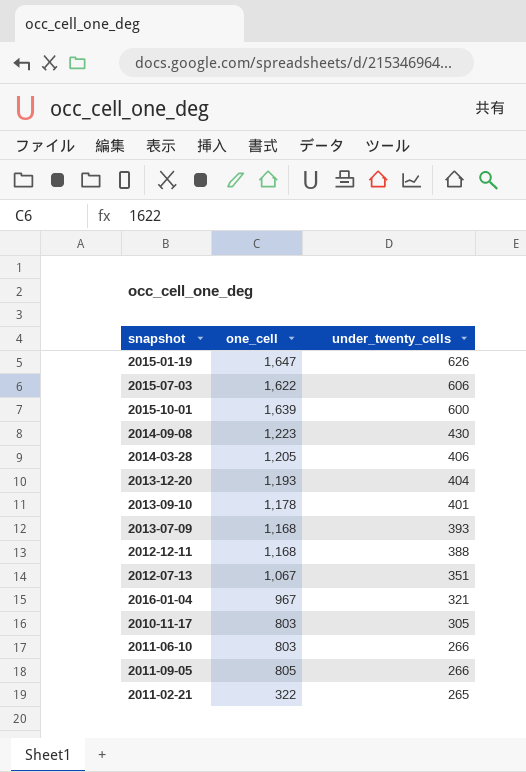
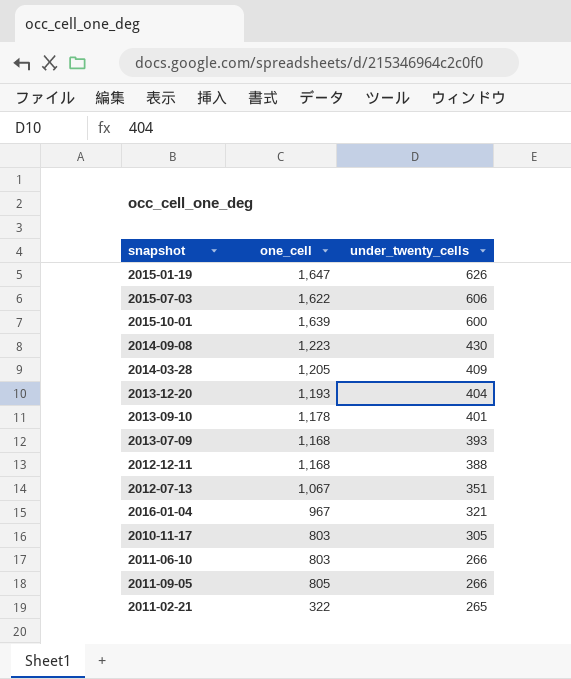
2014-03-28 | under_twenty_cells: 406 -> 409

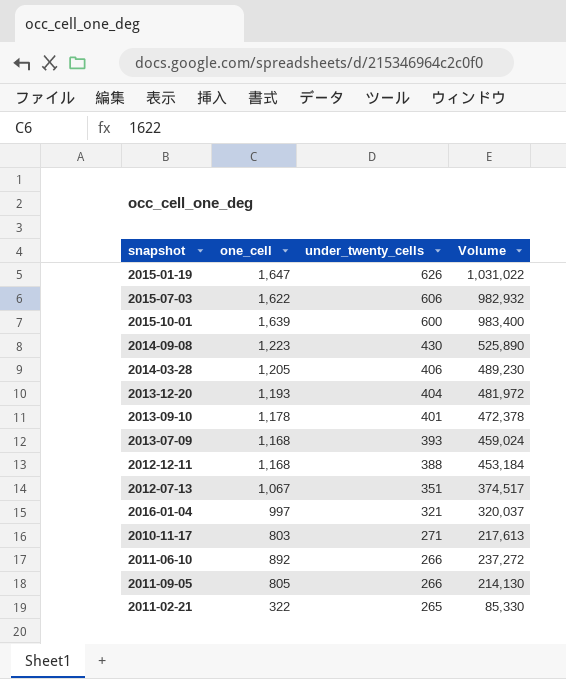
column Volume | formula: none -> [one_cell] * [under_twenty_cells]
2014-03-28 | under_twenty_cells: 409 -> 406
2016-01-04 | one_cell: 967 -> 997
2010-11-17 | under_twenty_cells: 305 -> 271
2011-06-10 | one_cell: 803 -> 892

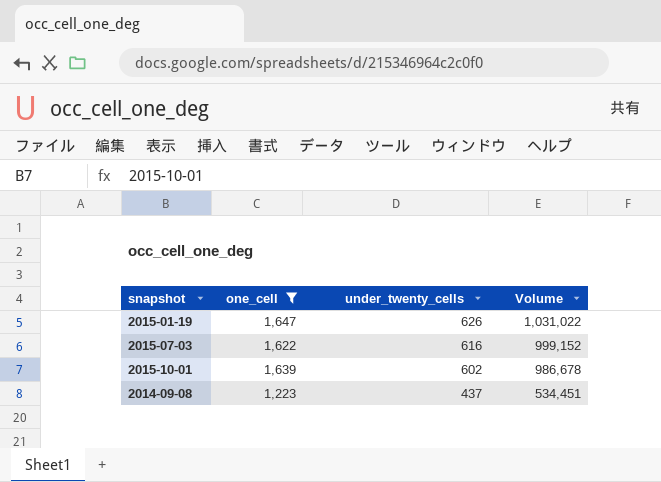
filter: none -> one_cell >= 1,223
2015-07-03 | under_twenty_cells: 606 -> 616
2015-07-03 | Volume: 982,932 -> 999,152
2015-10-01 | under_twenty_cells: 600 -> 602
2015-10-01 | Volume: 983,400 -> 986,678
2014-09-08 | under_twenty_cells: 430 -> 437
2014-09-08 | Volume: 525,890 -> 534,451

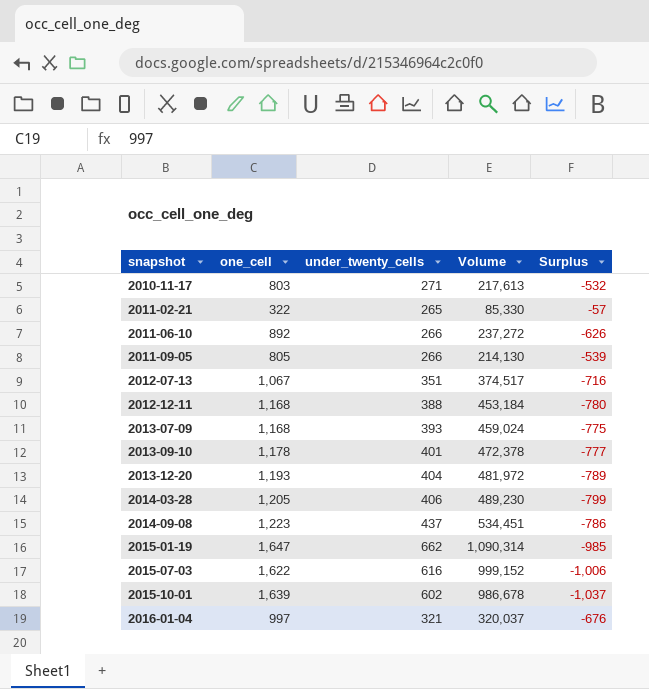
filter: one_cell >= 1,223 -> none
row order: under_twenty_cells descending -> snapshot ascending
column Surplus | formula: none -> [under_twenty_cells] - [one_cell]
2015-01-19 | under_twenty_cells: 626 -> 662
2015-01-19 | Volume: 1,031,022 -> 1,090,314

